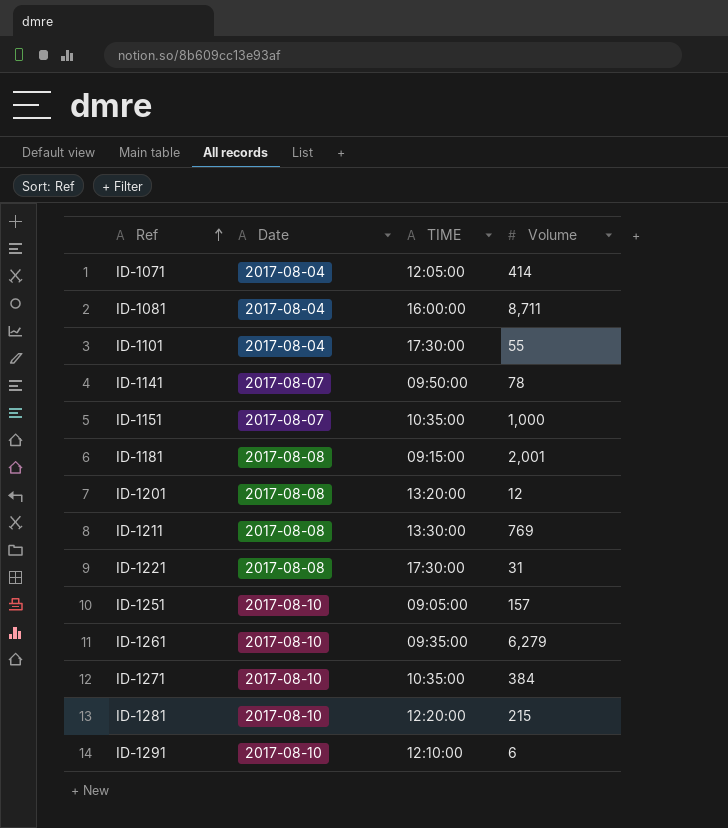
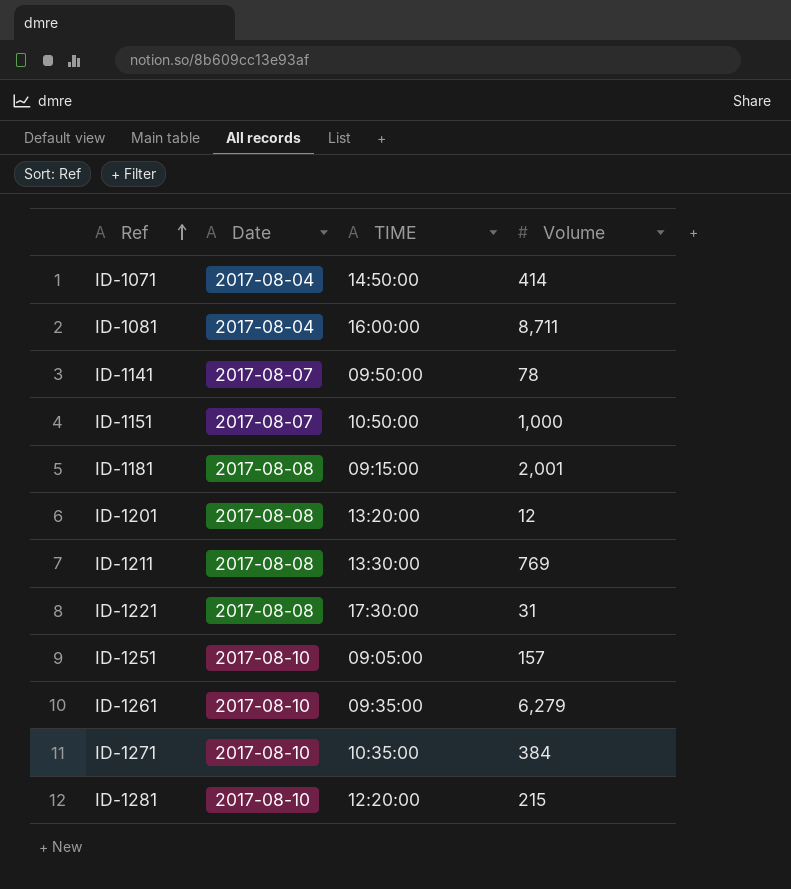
row ID-1101: 2017-08-04 | 17:30:00 | 55 -> none
row ID-1291: 2017-08-10 | 12:10:00 | 6 -> none
ID-1071 | TIME: 12:05:00 -> 14:50:00
ID-1151 | TIME: 10:35:00 -> 10:50:00

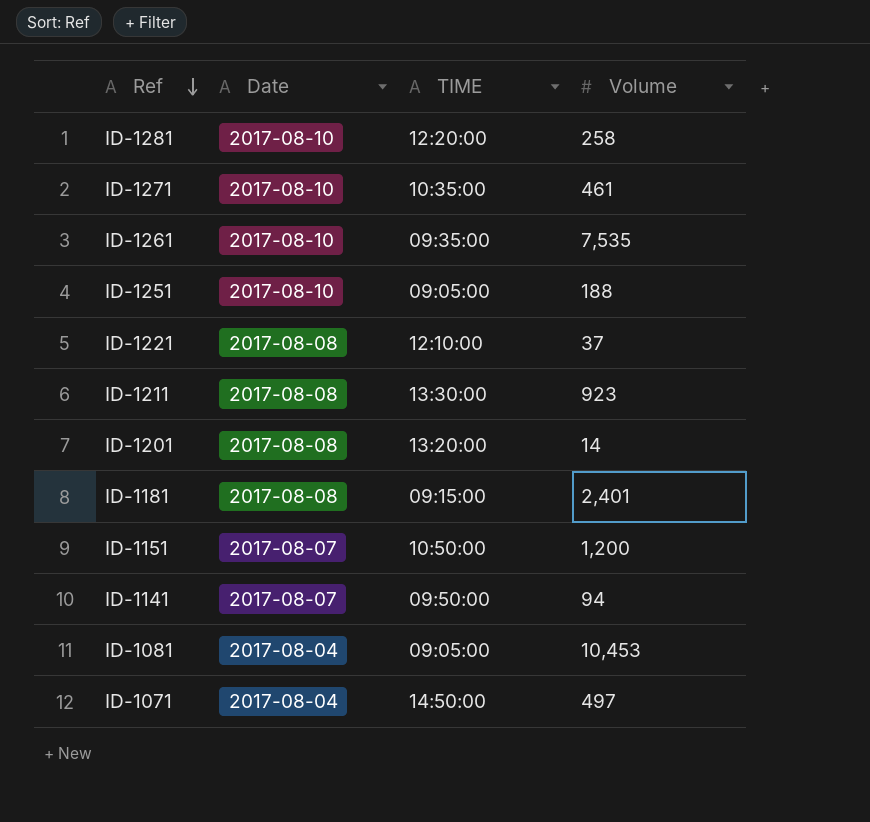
row order: Ref ascending -> Ref descending
ID-1281 | Volume: 215 -> 258
ID-1271 | Volume: 384 -> 461
ID-1261 | Volume: 6,279 -> 7,535
ID-1251 | Volume: 157 -> 188
ID-1221 | TIME: 17:30:00 -> 12:10:00
ID-1221 | Volume: 31 -> 37
ID-1211 | Volume: 769 -> 923
ID-1201 | Volume: 12 -> 14
ID-1181 | Volume: 2,001 -> 2,401
ID-1151 | Volume: 1,000 -> 1,200
ID-1141 | Volume: 78 -> 94
ID-1081 | TIME: 16:00:00 -> 09:05:00
ID-1081 | Volume: 8,711 -> 10,453
ID-1071 | Volume: 414 -> 497

